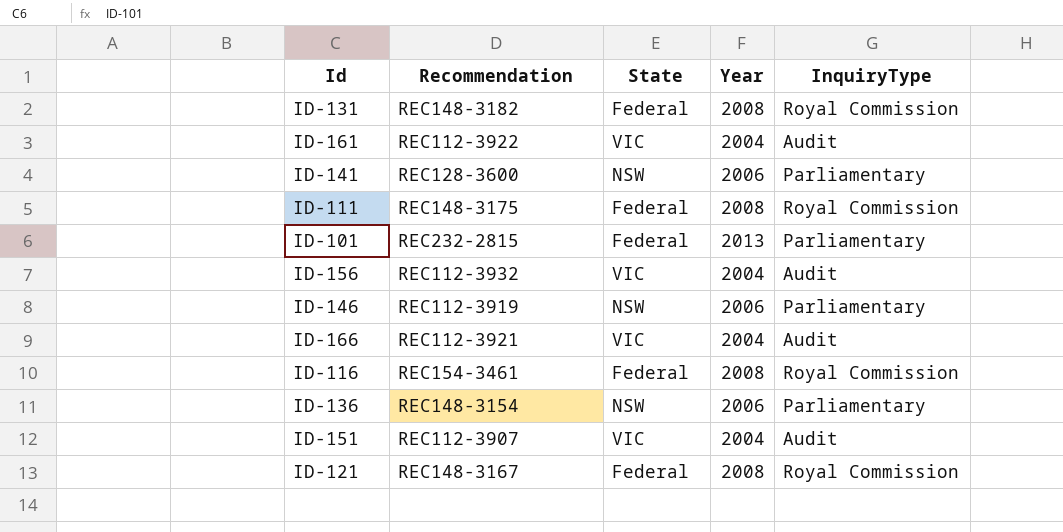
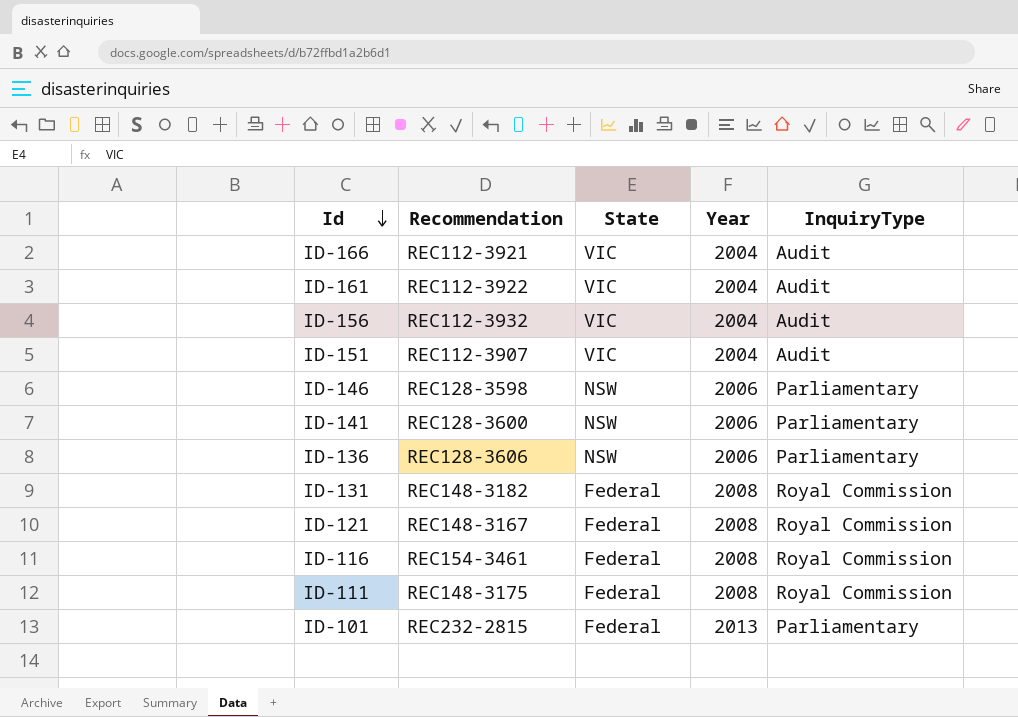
row order: none -> Id descending
ID-146 | Recommendation: REC112-3919 -> REC128-3598
ID-136 | Recommendation: REC148-3154 -> REC128-3606

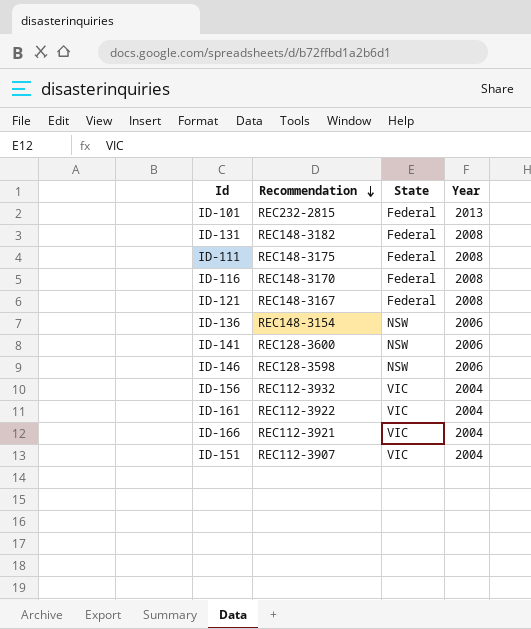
row order: Id descending -> Recommendation descending
column InquiryType | position: 5 -> none
ID-116 | Recommendation: REC154-3461 -> REC148-3170
ID-136 | Recommendation: REC128-3606 -> REC148-3154

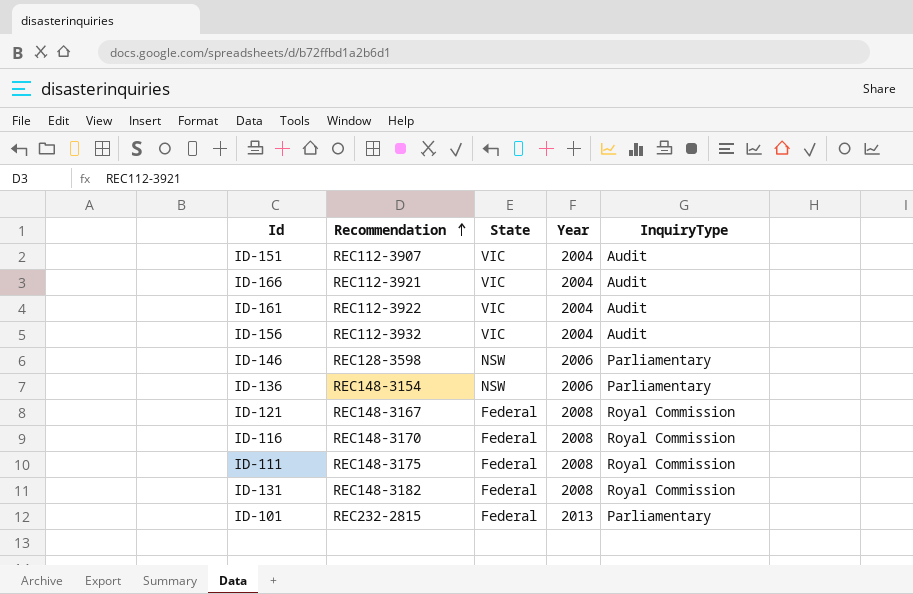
row order: Recommendation descending -> Recommendation ascending
column InquiryType | position: none -> 5
row ID-141: REC128-3600 | NSW | 2006 -> none

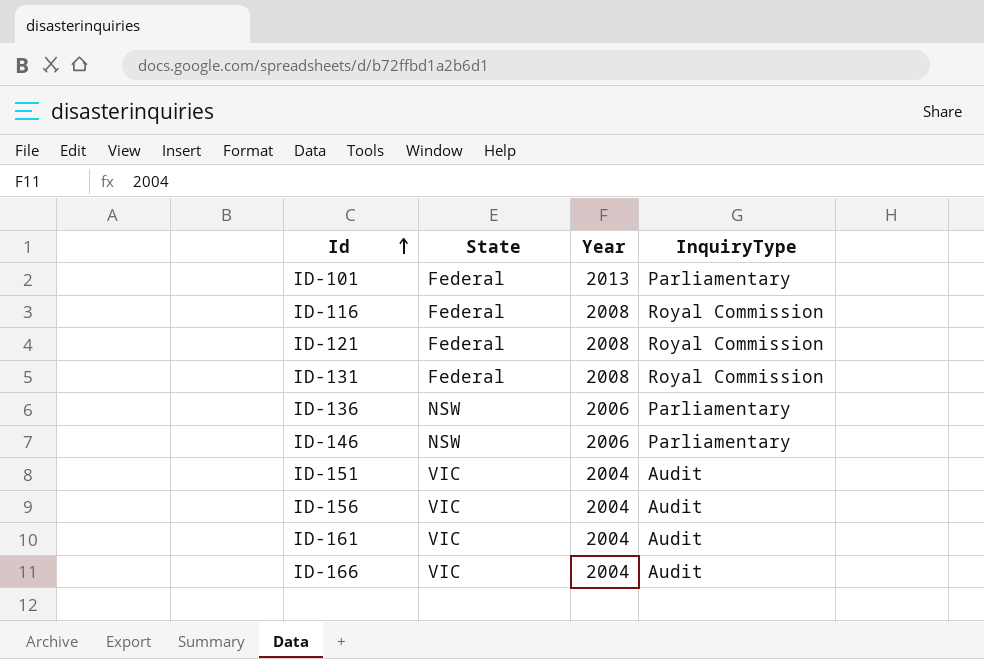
row order: Recommendation ascending -> Id ascending
column Recommendation | position: 2 -> none
row ID-111: REC148-3175 | Federal | 2008 | Royal Commission -> none

